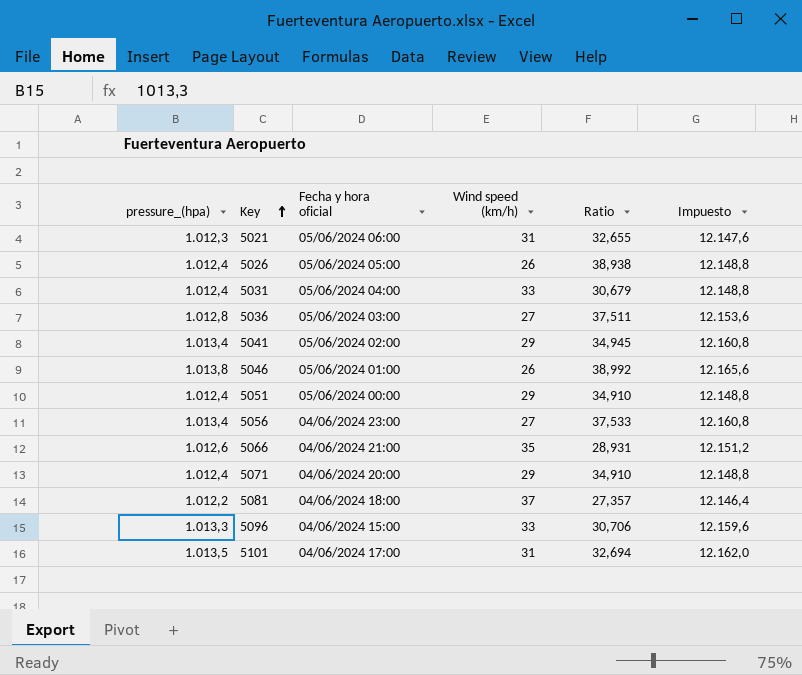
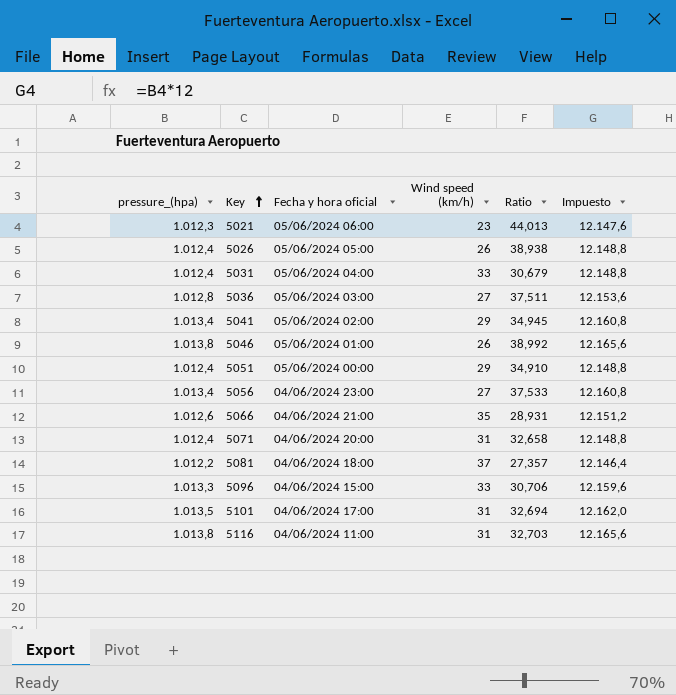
5021 | Wind speed (km/h): 31 -> 23
5021 | Ratio: 32,655 -> 44,013
5071 | Wind speed (km/h): 29 -> 31
5071 | Ratio: 34,910 -> 32,658
row 5116: none -> 1.013,8 | 04/06/2024 11:00 | 31 | 32,703 | 12.165,6

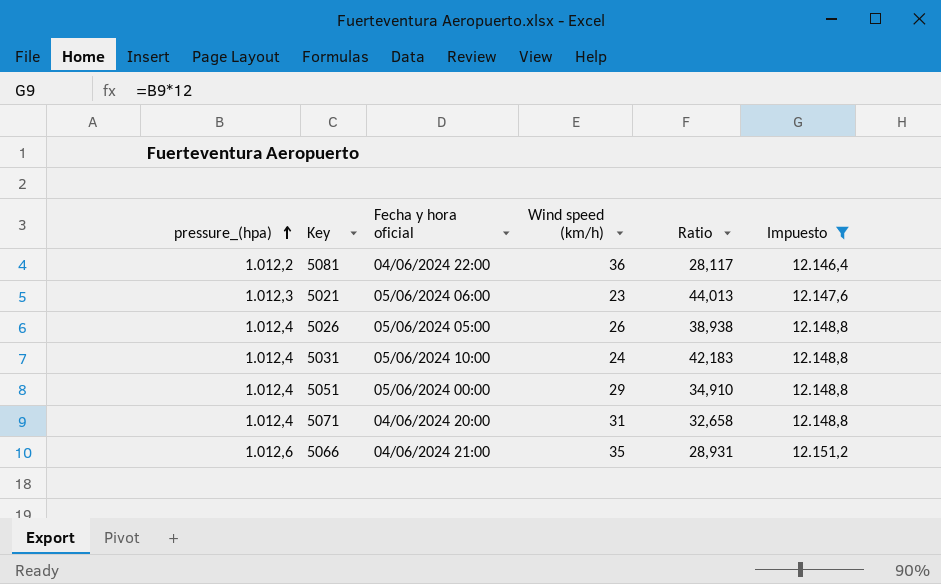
filter: none -> Impuesto <= 12.151,2
row order: Key ascending -> pressure_(hpa) ascending
5081 | Fecha y hora oficial: 04/06/2024 18:00 -> 04/06/2024 22:00
5081 | Wind speed (km/h): 37 -> 36
5081 | Ratio: 27,357 -> 28,117
5031 | Fecha y hora oficial: 05/06/2024 04:00 -> 05/06/2024 10:00
5031 | Wind speed (km/h): 33 -> 24
5031 | Ratio: 30,679 -> 42,183

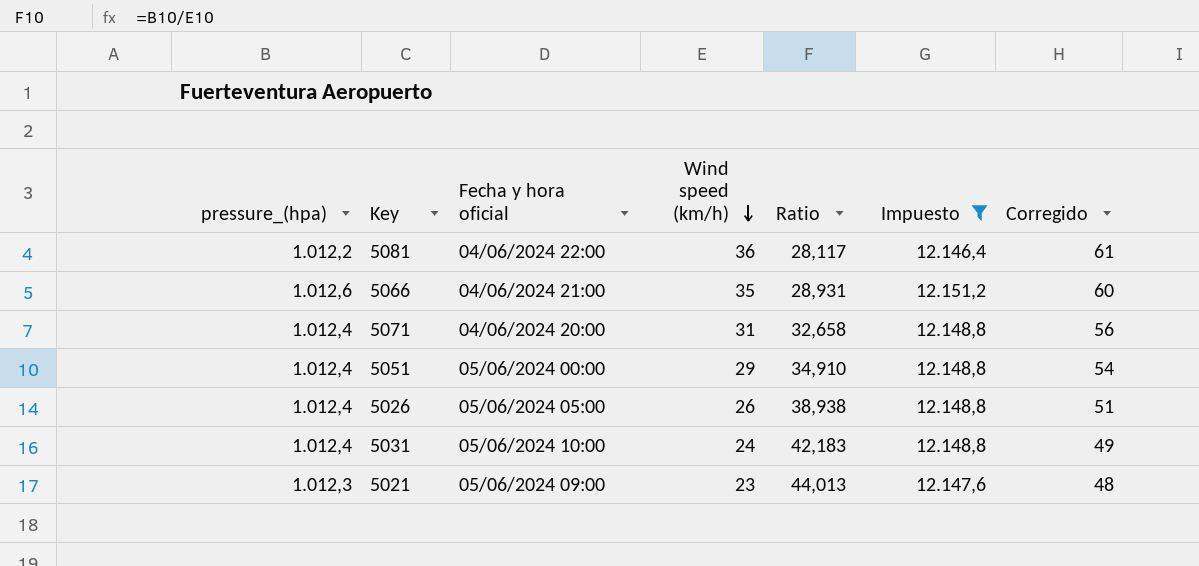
row order: pressure_(hpa) ascending -> Wind speed (km/h) descending
column Corregido | formula: none -> [Wind speed (km/h)] + 25
5021 | Fecha y hora oficial: 05/06/2024 06:00 -> 05/06/2024 09:00

